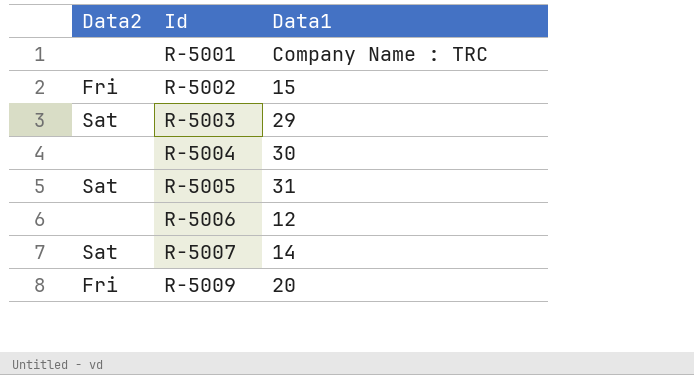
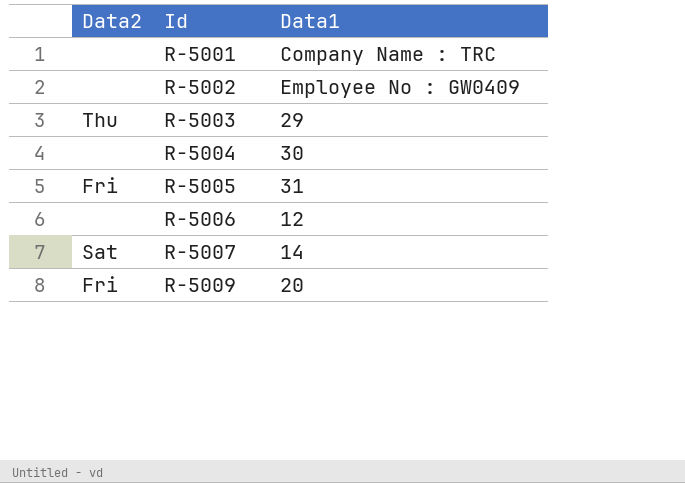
R-5002 | Data2: Fri -> none
R-5002 | Data1: 15 -> Employee No : GW0409
R-5003 | Data2: Sat -> Thu
R-5005 | Data2: Sat -> Fri

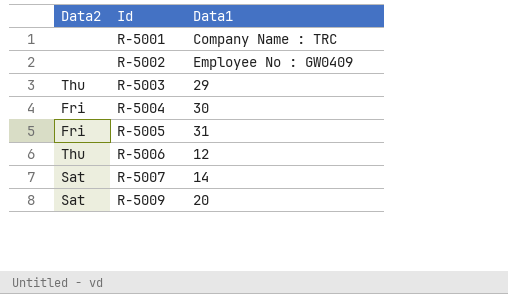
R-5004 | Data2: none -> Fri
R-5006 | Data2: none -> Thu
R-5009 | Data2: Fri -> Sat

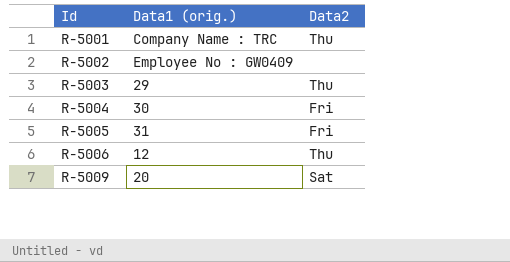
column name: Data1 -> Data1 (orig.)
column Data2 | position: 1 -> 3
row R-5007: Sat | 14 -> none
R-5001 | Data2: none -> Thu

